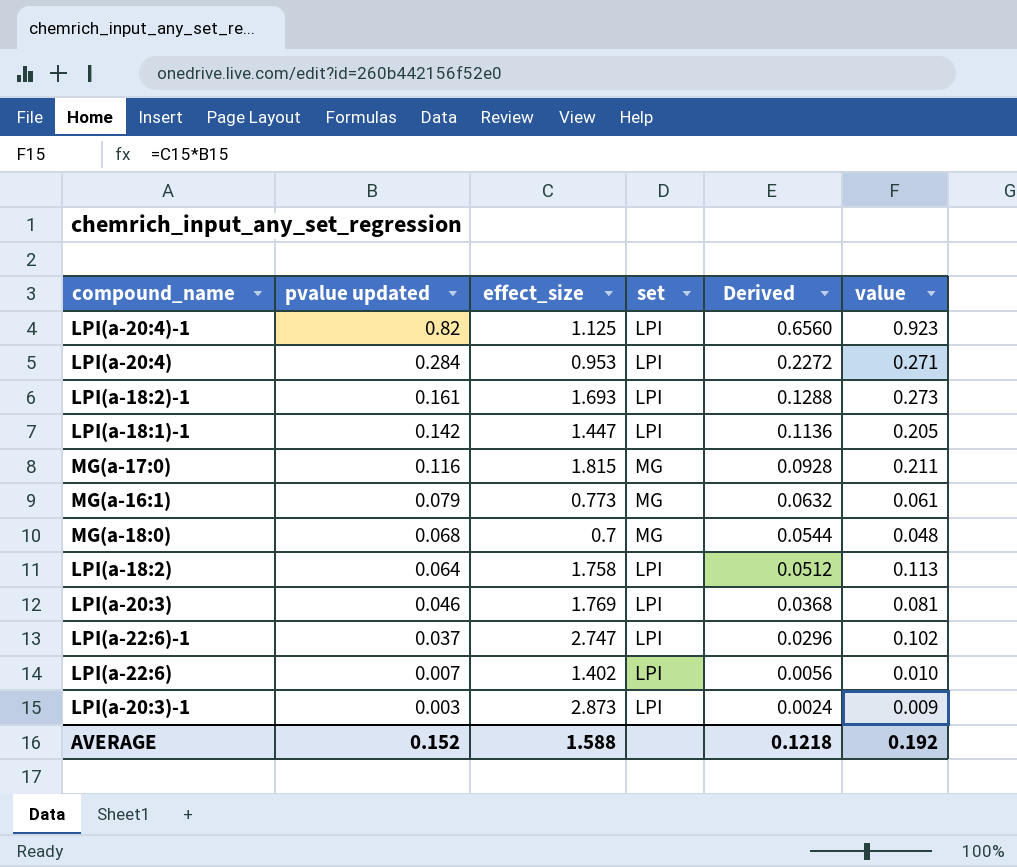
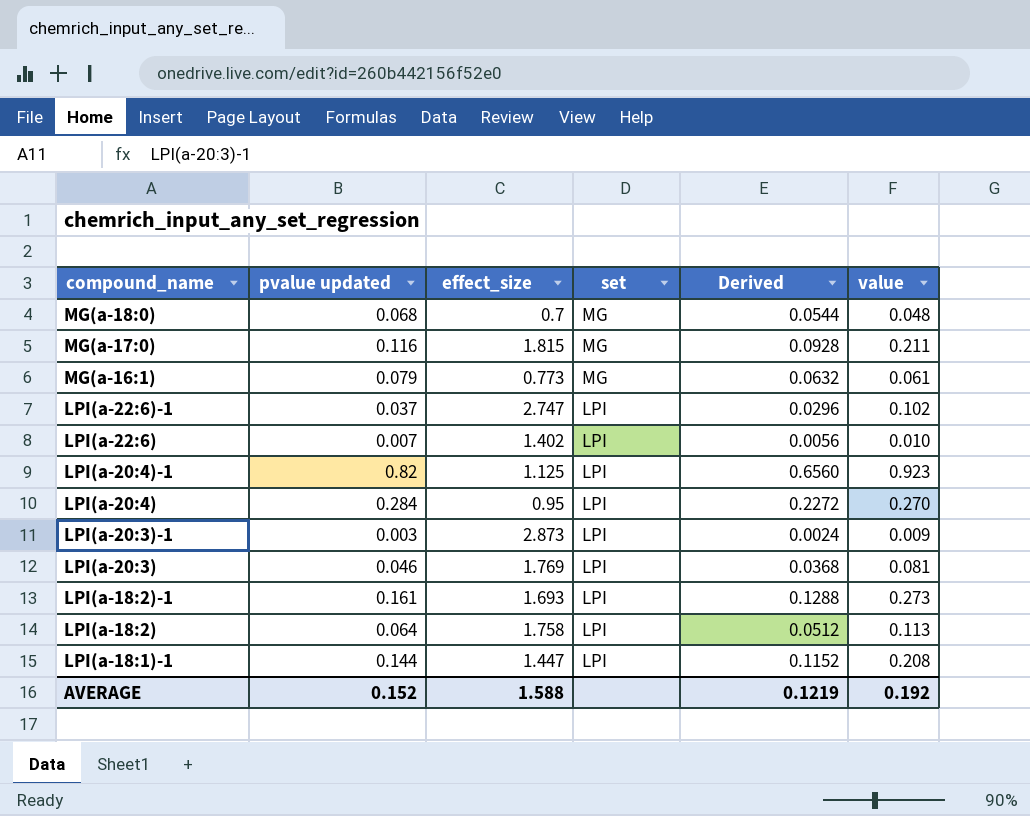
row order: pvalue updated descending -> compound_name descending
LPI(a-20:4) | effect_size: 0.953 -> 0.95
LPI(a-20:4) | value: 0.271 -> 0.270
LPI(a-18:1)-1 | pvalue updated: 0.142 -> 0.144
LPI(a-18:1)-1 | Derived: 0.1136 -> 0.1152
LPI(a-18:1)-1 | value: 0.205 -> 0.208
AVERAGE | Derived: 0.1218 -> 0.1219

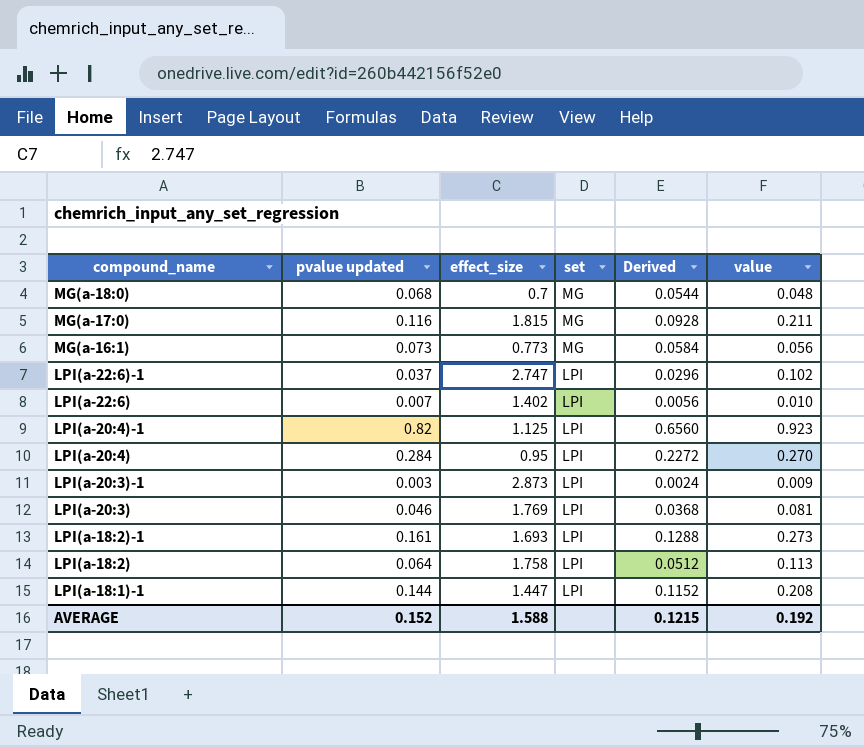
MG(a-16:1) | pvalue updated: 0.079 -> 0.073
MG(a-16:1) | Derived: 0.0632 -> 0.0584
MG(a-16:1) | value: 0.061 -> 0.056
AVERAGE | Derived: 0.1219 -> 0.1215

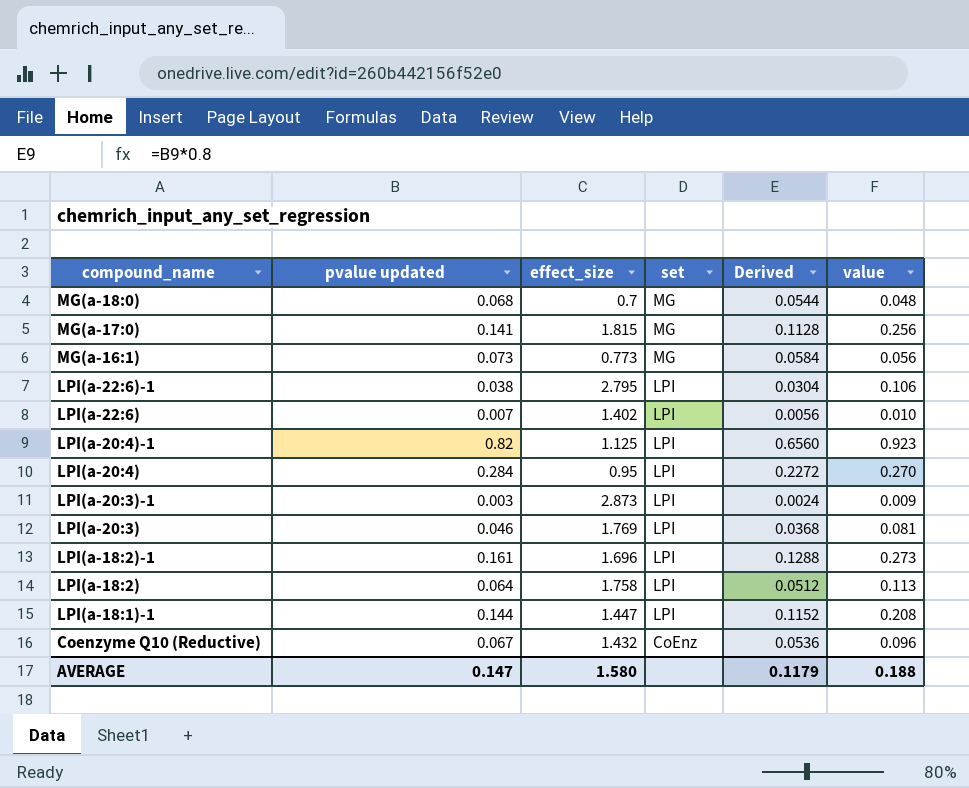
MG(a-17:0) | pvalue updated: 0.116 -> 0.141
MG(a-17:0) | Derived: 0.0928 -> 0.1128
MG(a-17:0) | value: 0.211 -> 0.256
LPI(a-22:6)-1 | pvalue updated: 0.037 -> 0.038
LPI(a-22:6)-1 | effect_size: 2.747 -> 2.795
LPI(a-22:6)-1 | Derived: 0.0296 -> 0.0304
LPI(a-22:6)-1 | value: 0.102 -> 0.106
LPI(a-18:2)-1 | effect_size: 1.693 -> 1.696
row Coenzyme Q10 (Reductive): none -> 0.067 | 1.432 | CoEnz | 0.0536 | 0.096
AVERAGE | pvalue updated: 0.152 -> 0.147
AVERAGE | effect_size: 1.588 -> 1.580
AVERAGE | Derived: 0.1215 -> 0.1179
AVERAGE | value: 0.192 -> 0.188

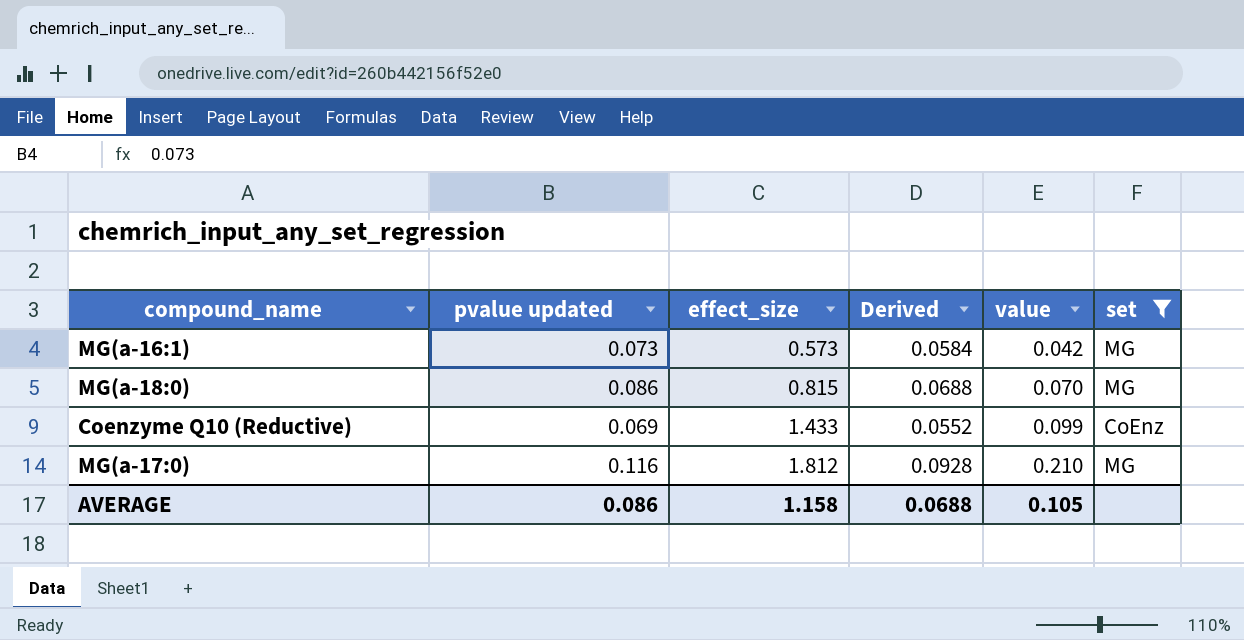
filter: none -> set != LPI
row order: compound_name descending -> effect_size ascending
column set | position: 4 -> 6
MG(a-16:1) | effect_size: 0.773 -> 0.573
MG(a-16:1) | value: 0.056 -> 0.042
MG(a-18:0) | pvalue updated: 0.068 -> 0.086
MG(a-18:0) | effect_size: 0.7 -> 0.815
MG(a-18:0) | Derived: 0.0544 -> 0.0688
MG(a-18:0) | value: 0.048 -> 0.070
Coenzyme Q10 (Reductive) | pvalue updated: 0.067 -> 0.069
Coenzyme Q10 (Reductive) | effect_size: 1.432 -> 1.433
Coenzyme Q10 (Reductive) | Derived: 0.0536 -> 0.0552
Coenzyme Q10 (Reductive) | value: 0.096 -> 0.099
MG(a-17:0) | pvalue updated: 0.141 -> 0.116
MG(a-17:0) | effect_size: 1.815 -> 1.812
MG(a-17:0) | Derived: 0.1128 -> 0.0928
MG(a-17:0) | value: 0.256 -> 0.210
AVERAGE | pvalue updated: 0.147 -> 0.086
AVERAGE | effect_size: 1.580 -> 1.158
AVERAGE | Derived: 0.1179 -> 0.0688
AVERAGE | value: 0.188 -> 0.105

